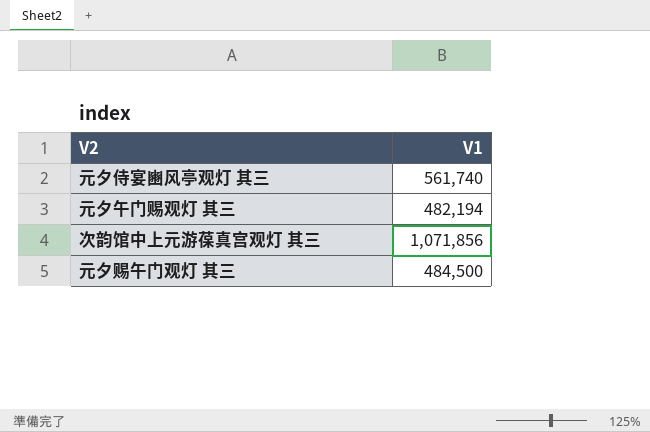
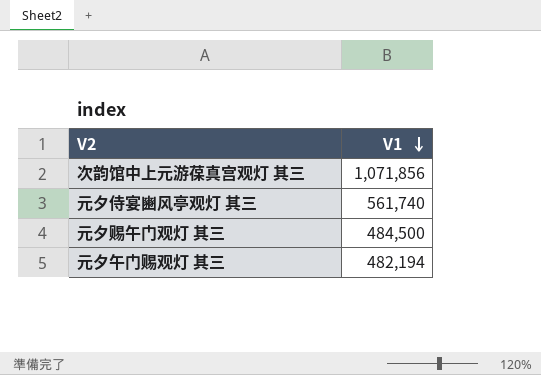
row order: none -> V1 descending

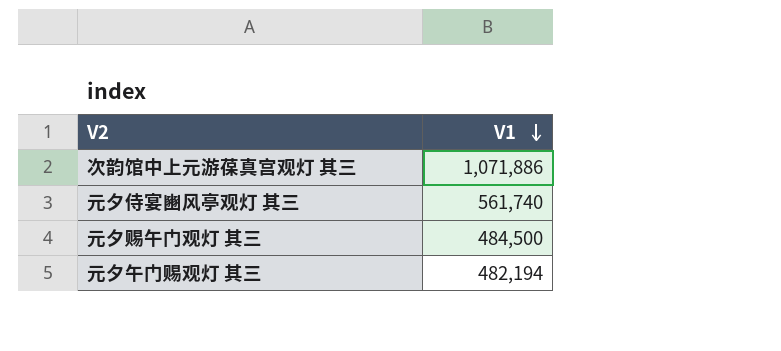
次韵馆中上元游葆真宫观灯 其三 | V1: 1,071,856 -> 1,071,886

